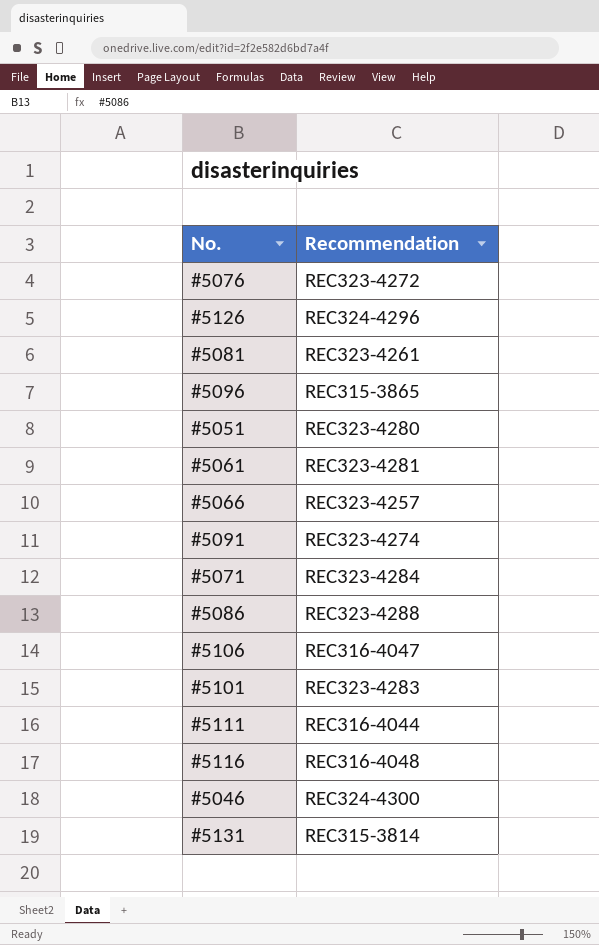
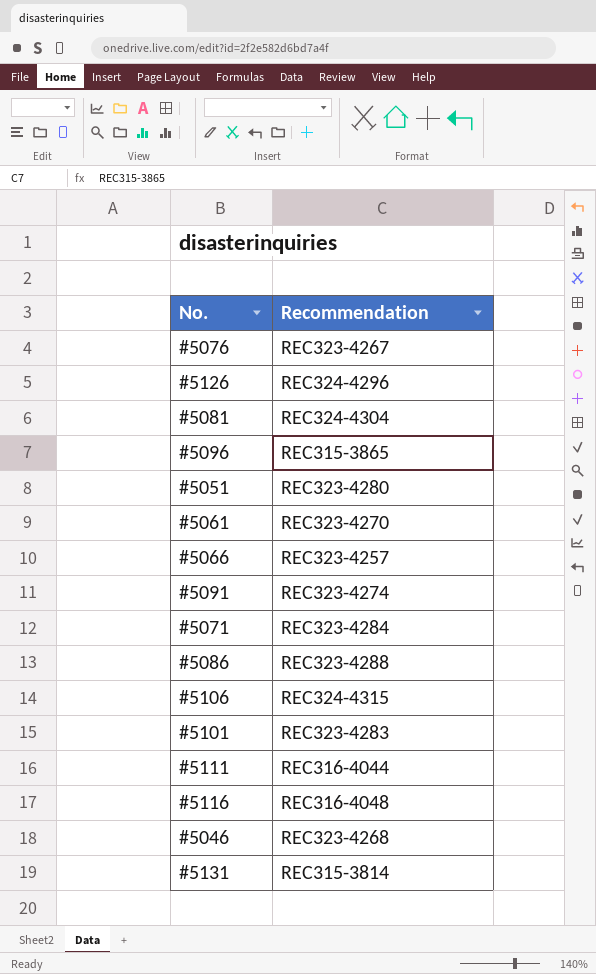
#5076 | Recommendation: REC323-4272 -> REC323-4267
#5081 | Recommendation: REC323-4261 -> REC324-4304
#5061 | Recommendation: REC323-4281 -> REC323-4270
#5106 | Recommendation: REC316-4047 -> REC324-4315
#5046 | Recommendation: REC324-4300 -> REC323-4268

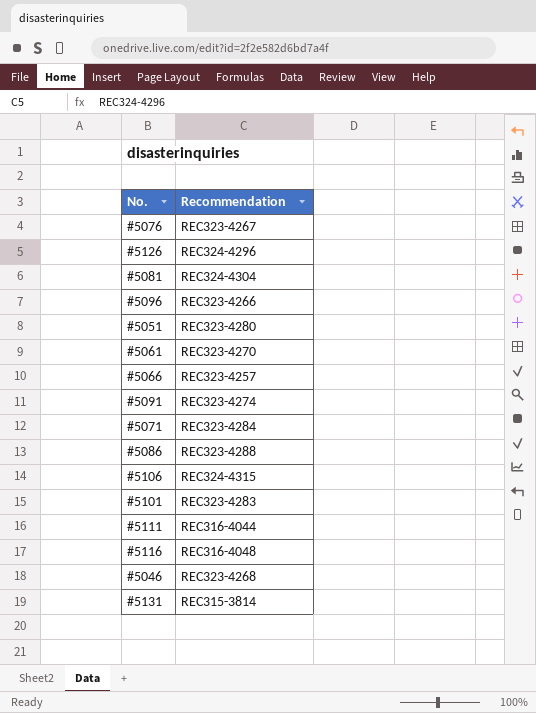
#5096 | Recommendation: REC315-3865 -> REC323-4266

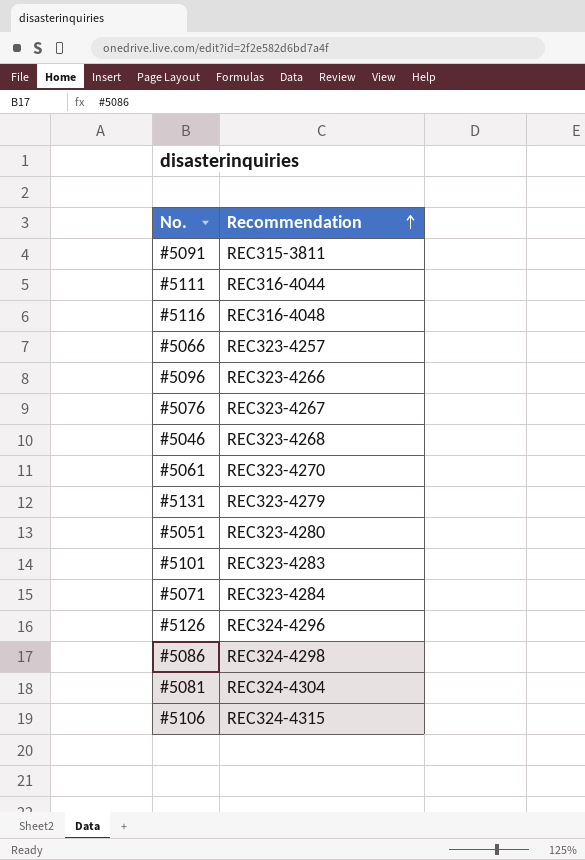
row order: none -> Recommendation ascending
#5091 | Recommendation: REC323-4274 -> REC315-3811
#5131 | Recommendation: REC315-3814 -> REC323-4279
#5086 | Recommendation: REC323-4288 -> REC324-4298

